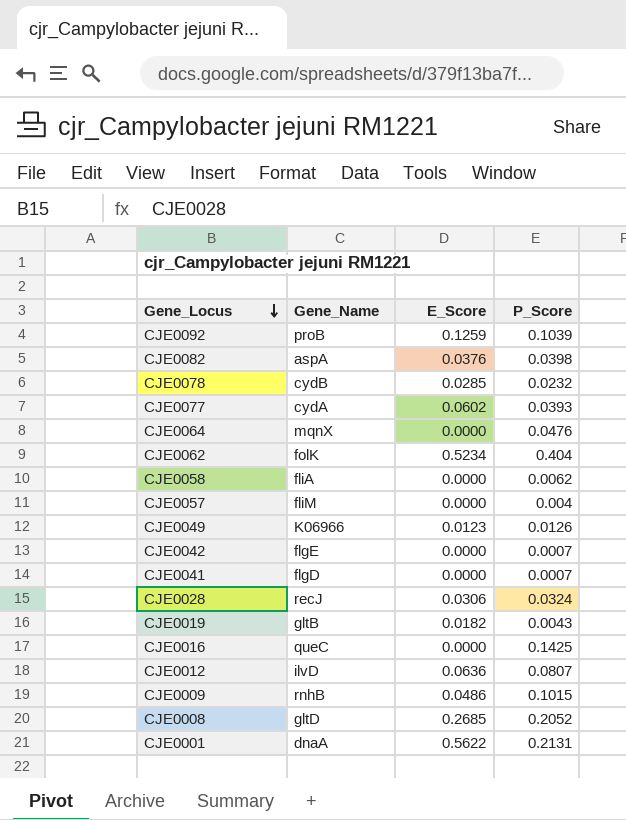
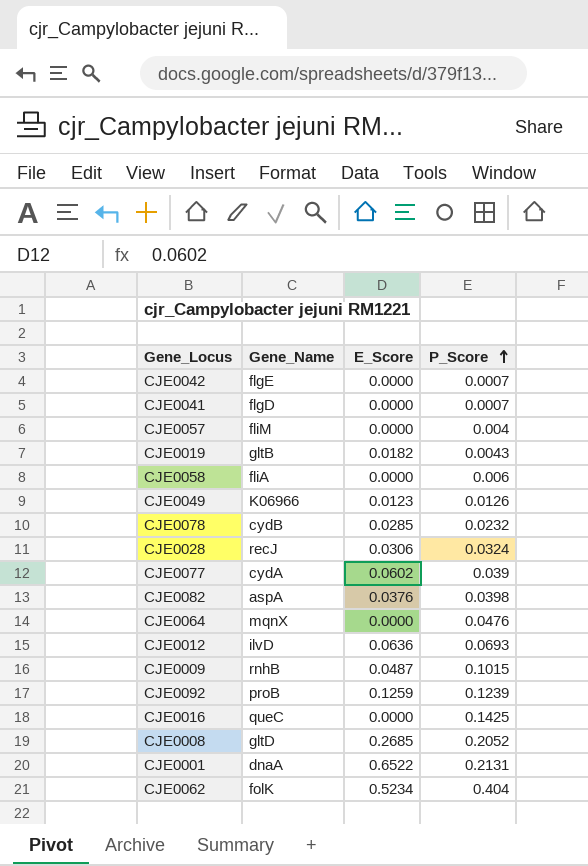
row order: Gene_Locus descending -> P_Score ascending
CJE0058 | P_Score: 0.0062 -> 0.006
CJE0077 | P_Score: 0.0393 -> 0.039
CJE0012 | P_Score: 0.0807 -> 0.0693
CJE0009 | E_Score: 0.0486 -> 0.0487
CJE0092 | P_Score: 0.1039 -> 0.1239
CJE0001 | E_Score: 0.5622 -> 0.6522

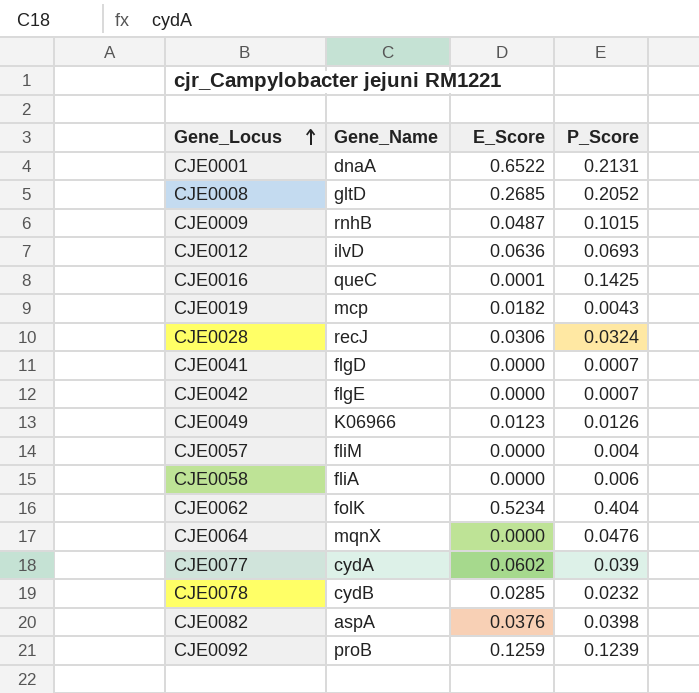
row order: P_Score ascending -> Gene_Locus ascending
CJE0016 | E_Score: 0.0000 -> 0.0001
CJE0019 | Gene_Name: gltB -> mcp

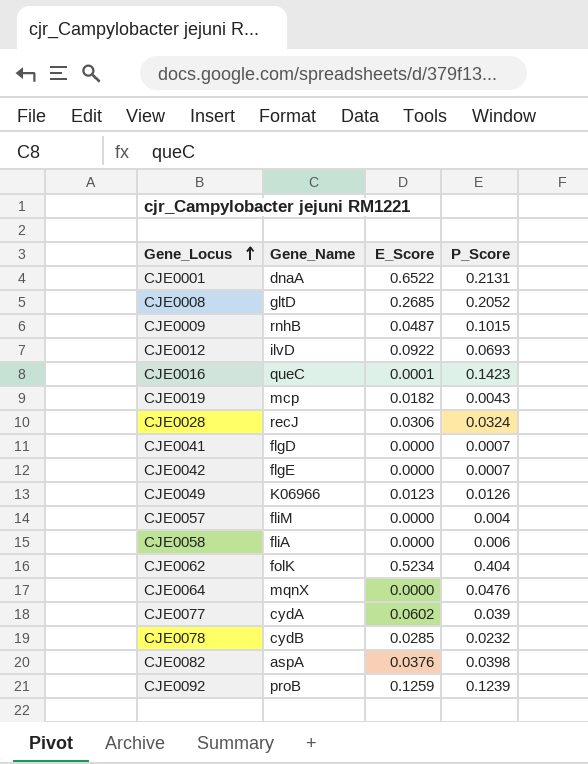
CJE0012 | E_Score: 0.0636 -> 0.0922
CJE0016 | P_Score: 0.1425 -> 0.1423

